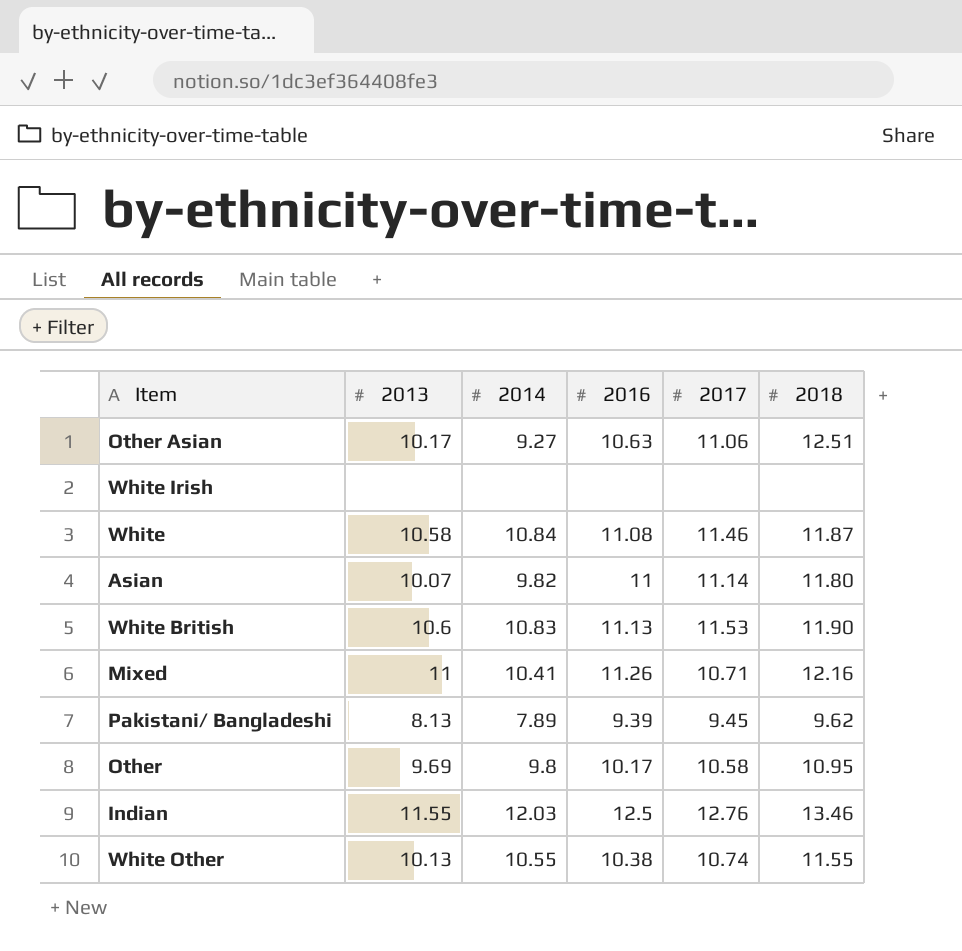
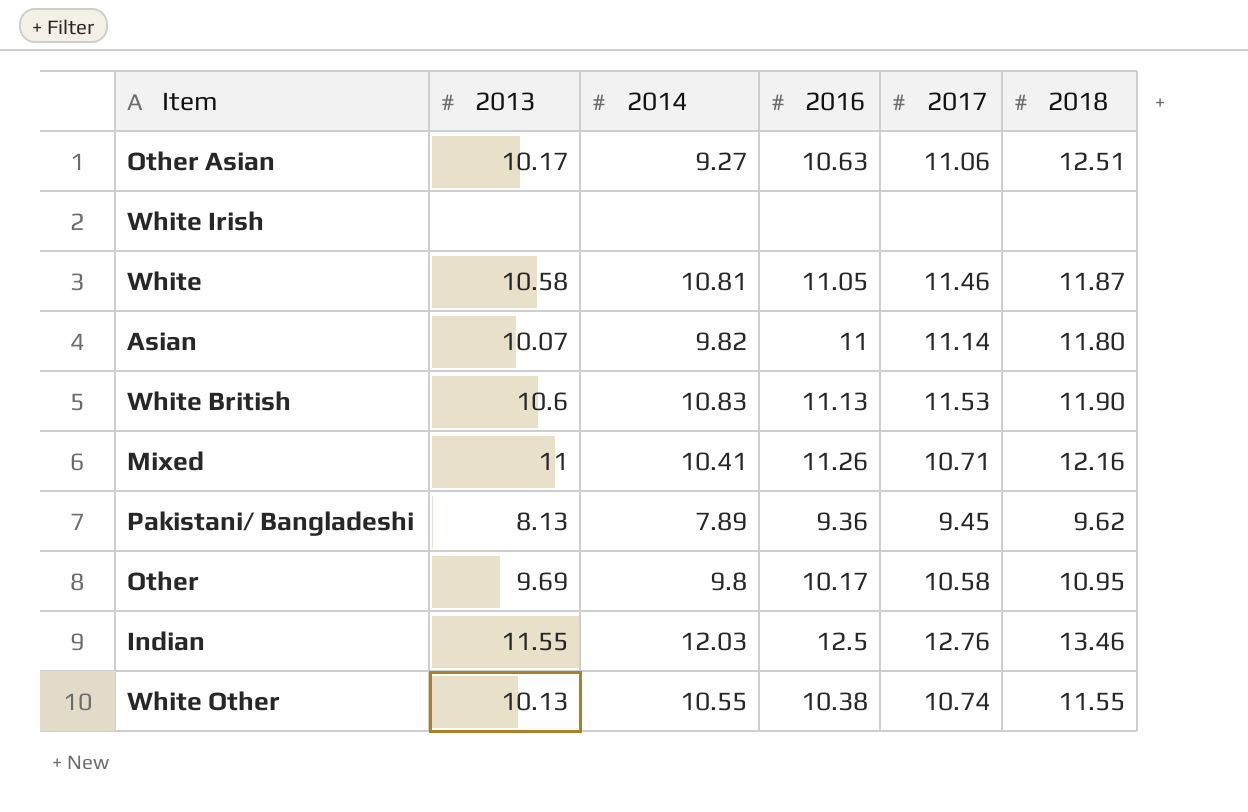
White | 2014: 10.84 -> 10.81
White | 2016: 11.08 -> 11.05
Pakistani/ Bangladeshi | 2016: 9.39 -> 9.36

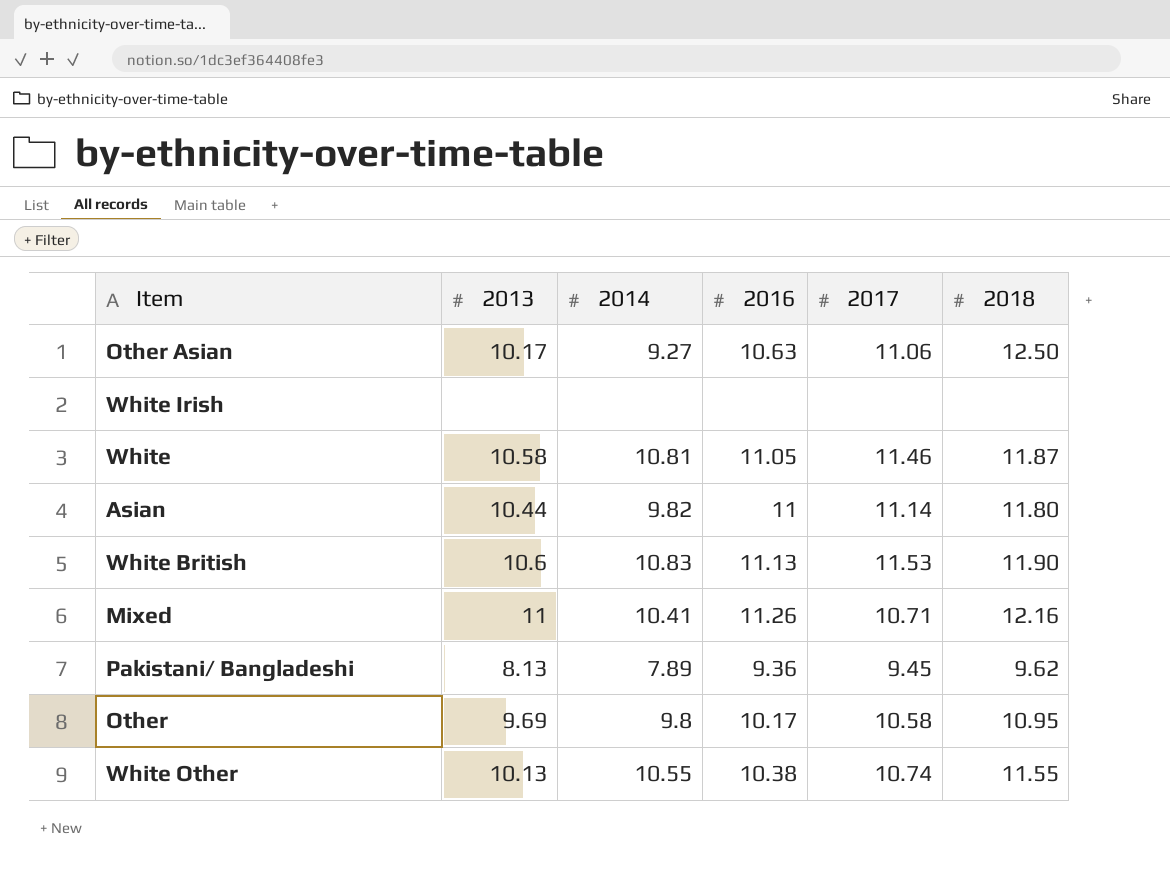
row Indian: 11.55 | 12.03 | 12.5 | 12.76 | 13.46 -> none
Other Asian | 2018: 12.51 -> 12.50
Asian | 2013: 10.07 -> 10.44

